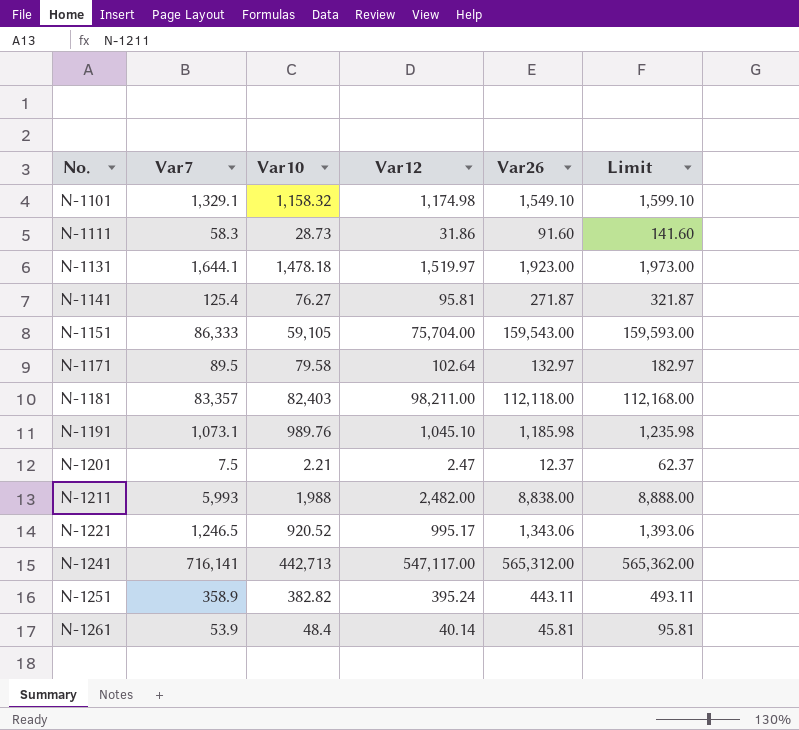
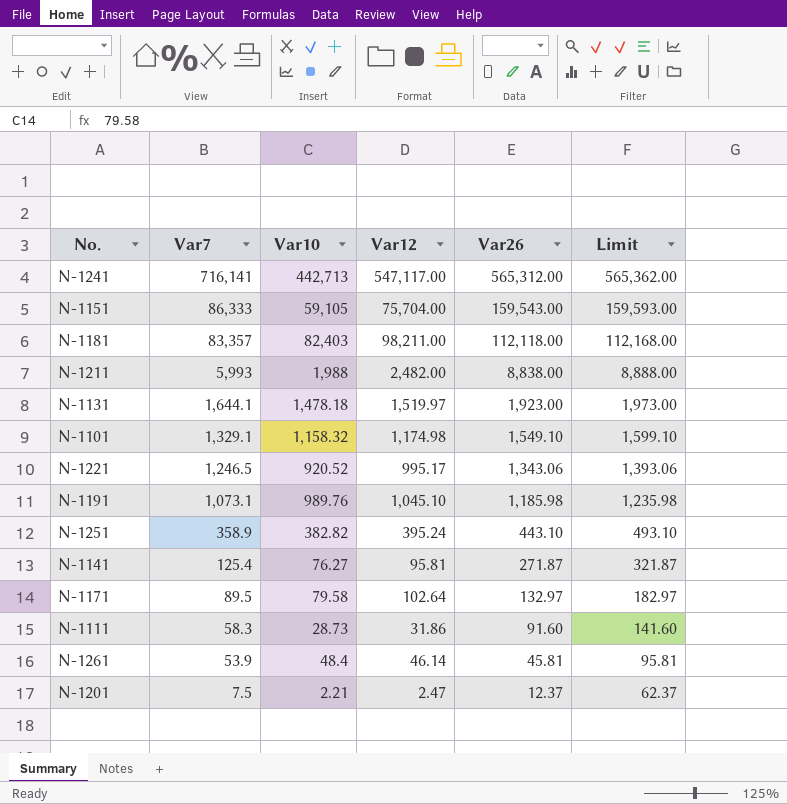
row order: No. ascending -> Var7 descending
N-1251 | Var26: 443.11 -> 443.10
N-1251 | Limit: 493.11 -> 493.10
N-1261 | Var12: 40.14 -> 46.14

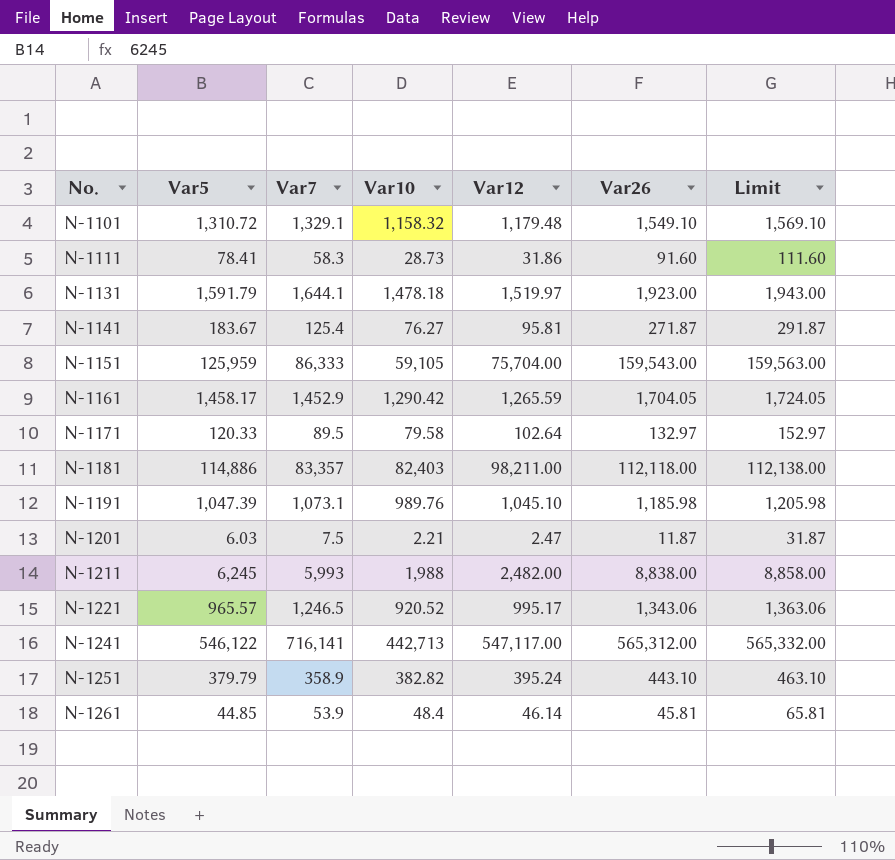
row order: Var7 descending -> No. ascending
column Var5 | position: none -> 2
column Limit | formula: [Var26] + 50 -> [Var26] + 20
N-1101 | Var12: 1,174.98 -> 1,179.48
row N-1161: none -> 1,458.17 | 1,452.9 | 1,290.42 | 1,265.59 | 1,704.05 | 1,724.05
N-1201 | Var26: 12.37 -> 11.87

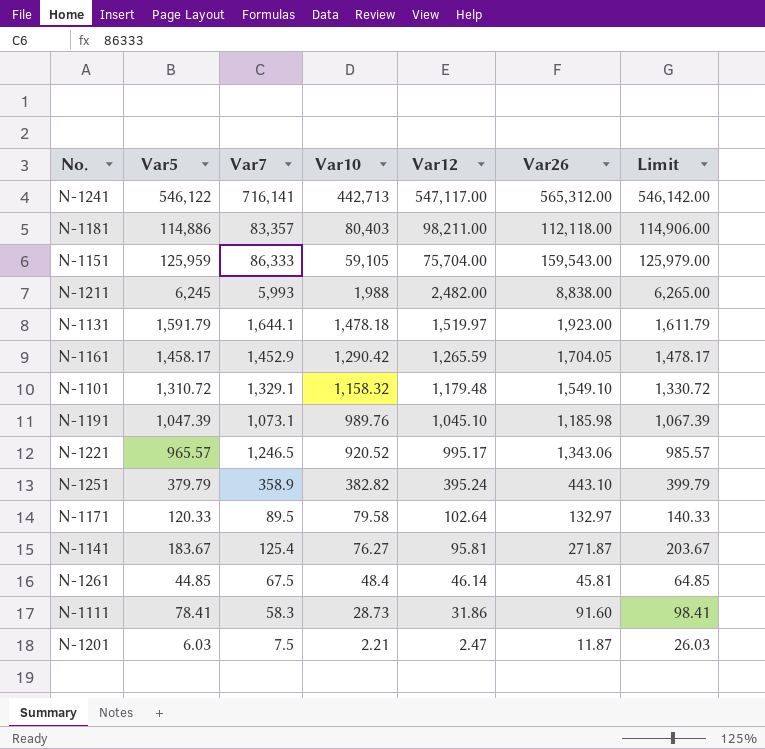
row order: No. ascending -> Var10 descending
column Limit | formula: [Var26] + 20 -> [Var5] + 20
N-1181 | Var10: 82,403 -> 80,403
N-1261 | Var7: 53.9 -> 67.5

